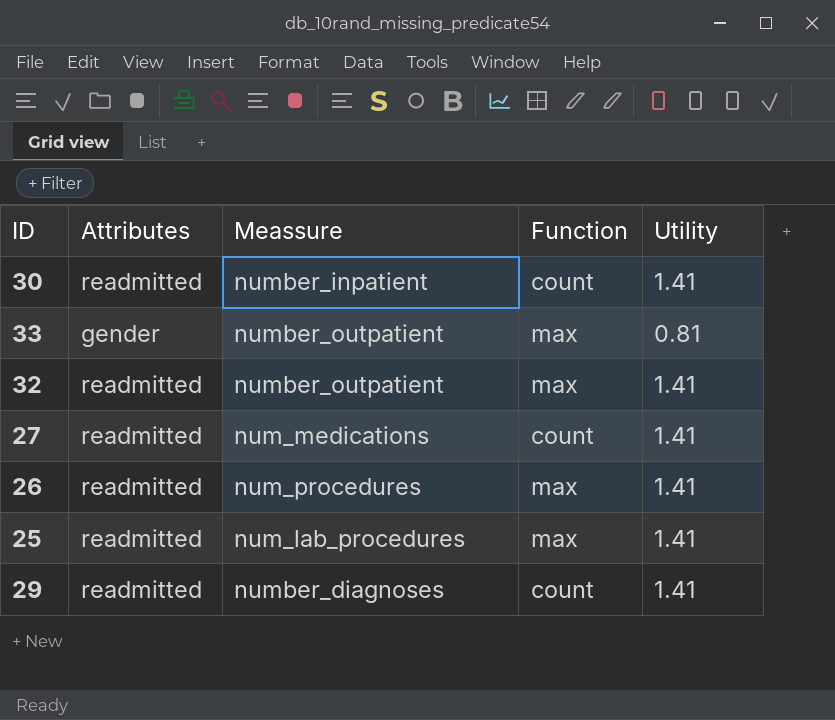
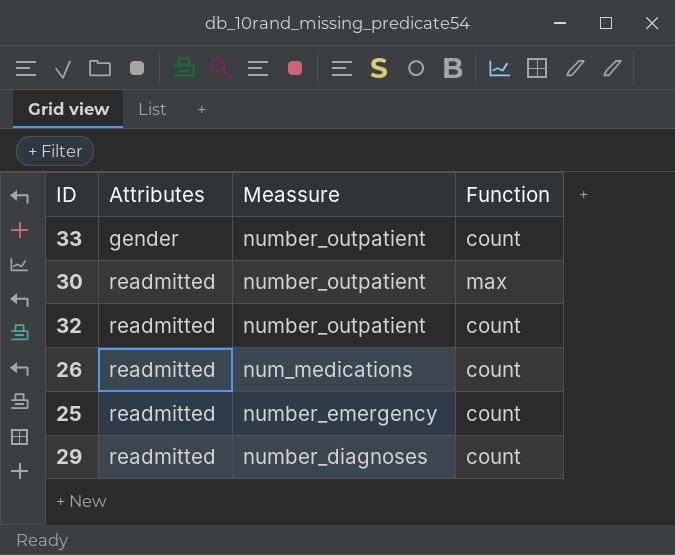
row order: none -> Attributes ascending
column Utility | position: 5 -> none
row 27: readmitted | num_medications | count | 1.41 -> none
33 | Function: max -> count
30 | Meassure: number_inpatient -> number_outpatient
30 | Function: count -> max
32 | Function: max -> count
26 | Meassure: num_procedures -> num_medications
26 | Function: max -> count
25 | Meassure: num_lab_procedures -> number_emergency
25 | Function: max -> count

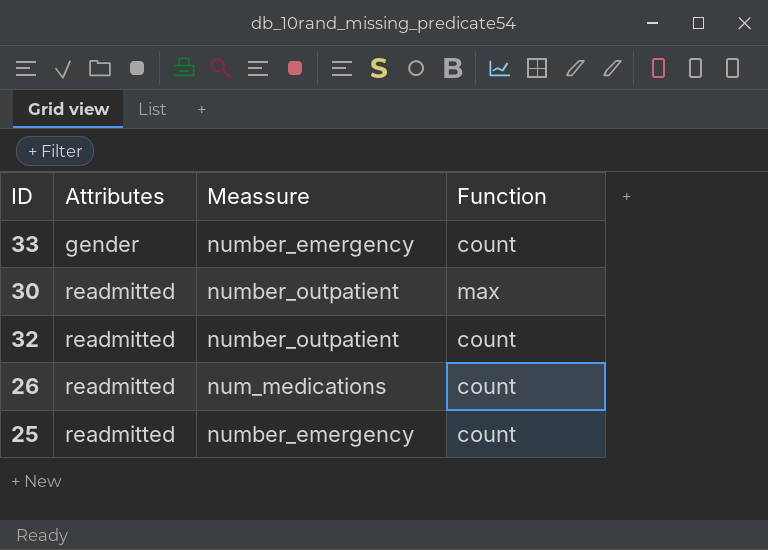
row 29: readmitted | number_diagnoses | count -> none
33 | Meassure: number_outpatient -> number_emergency

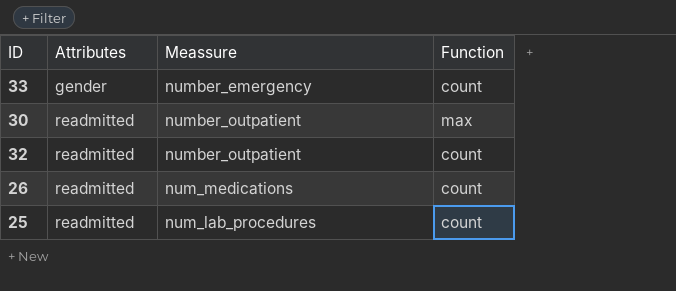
25 | Meassure: number_emergency -> num_lab_procedures

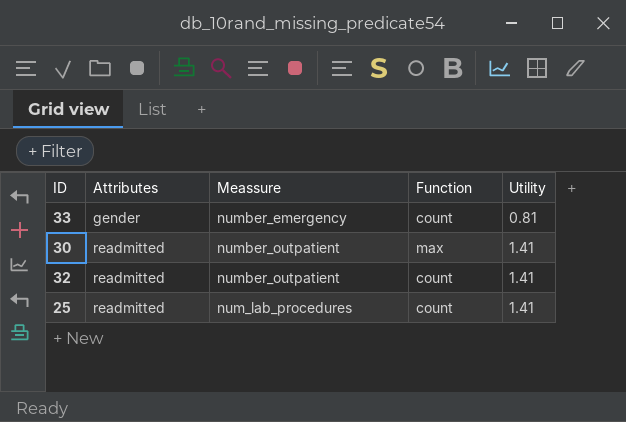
column Utility | position: none -> 5
row 26: readmitted | num_medications | count -> none

